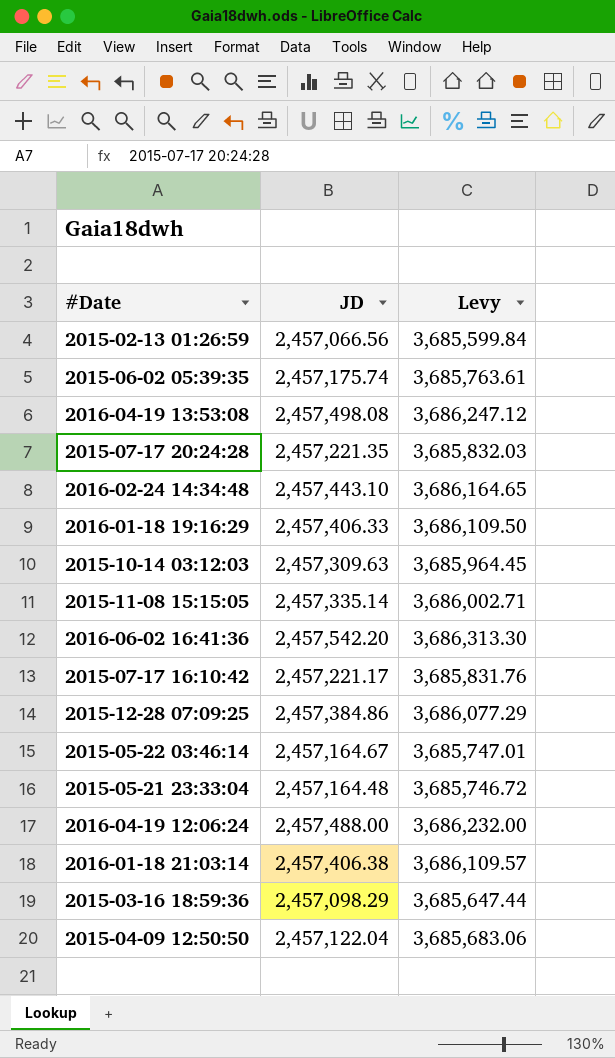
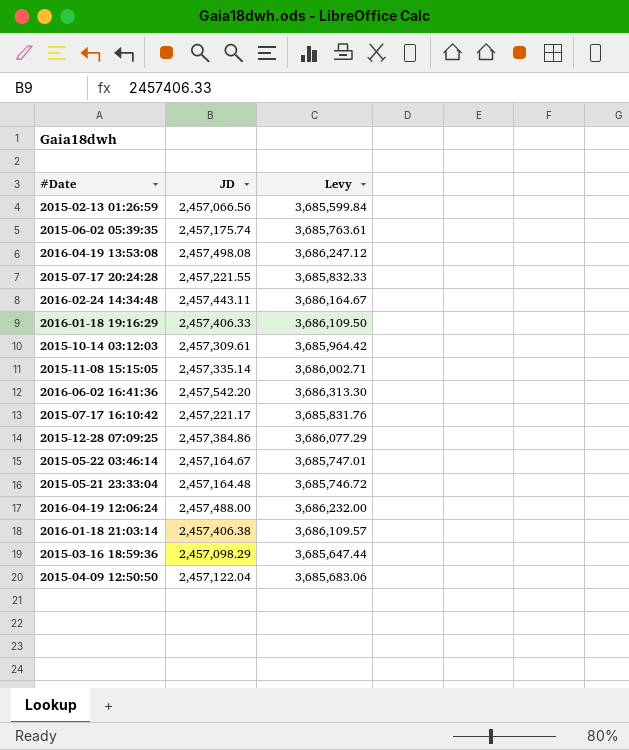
2015-07-17 20:24:28 | JD: 2,457,221.35 -> 2,457,221.55
2015-07-17 20:24:28 | Levy: 3,685,832.03 -> 3,685,832.33
2016-02-24 14:34:48 | JD: 2,457,443.10 -> 2,457,443.11
2016-02-24 14:34:48 | Levy: 3,686,164.65 -> 3,686,164.67
2015-10-14 03:12:03 | JD: 2,457,309.63 -> 2,457,309.61
2015-10-14 03:12:03 | Levy: 3,685,964.45 -> 3,685,964.42

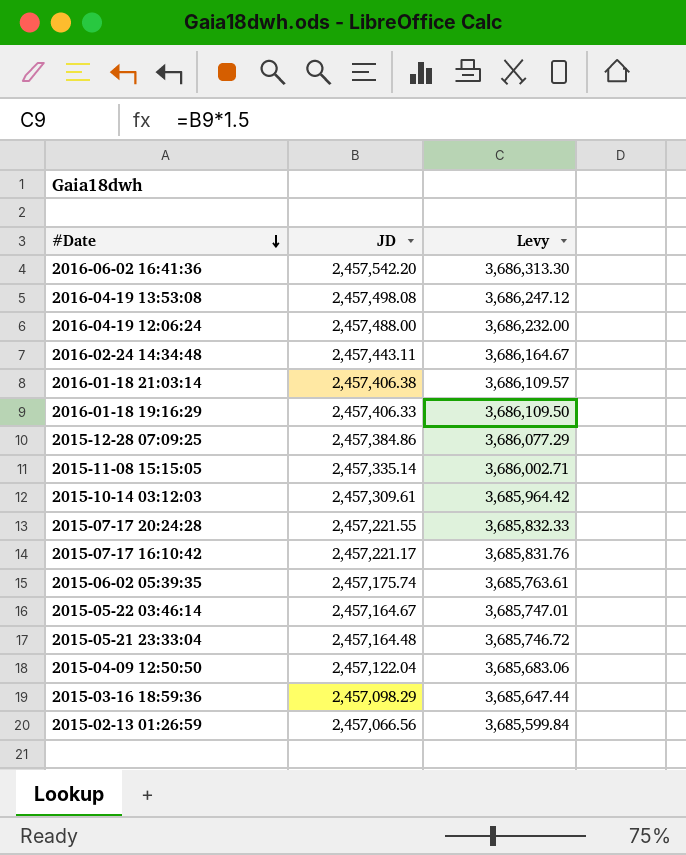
row order: none -> #Date descending

